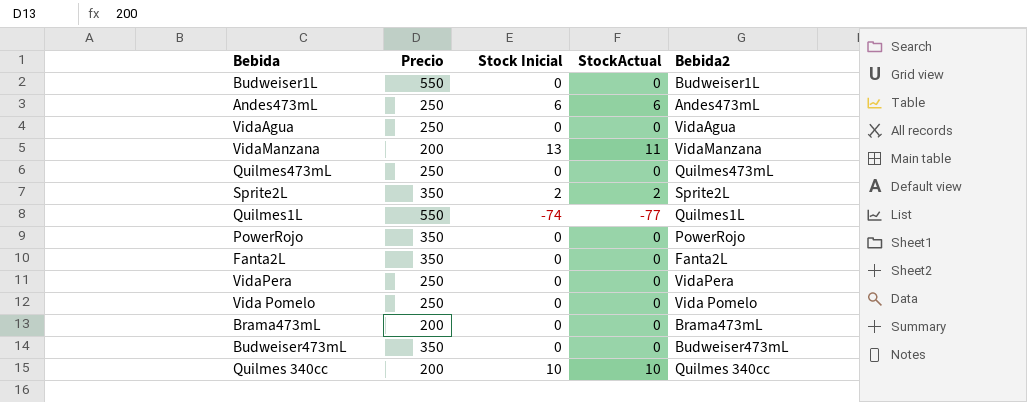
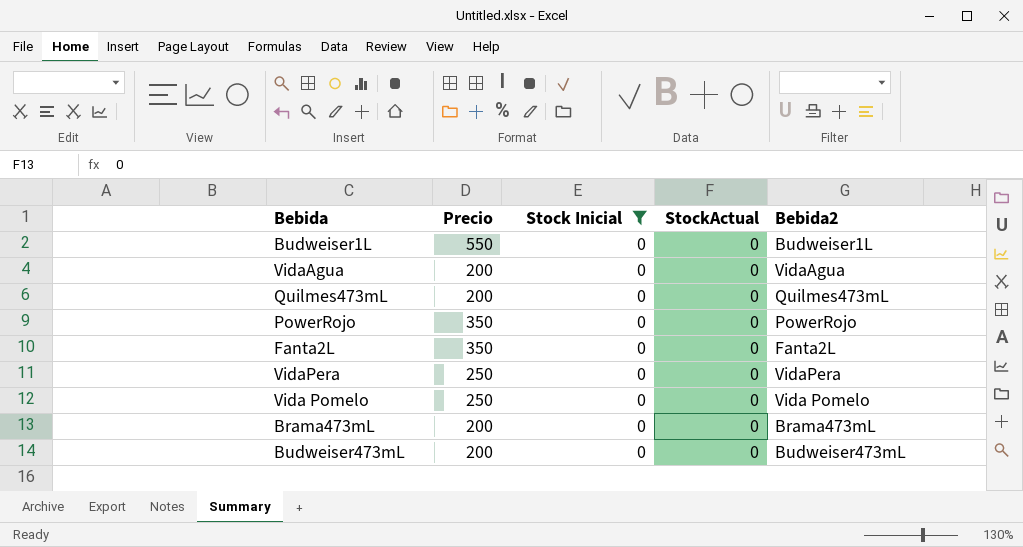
filter: none -> Stock Inicial = 0
VidaAgua | Precio: 250 -> 200
Quilmes473mL | Precio: 250 -> 200
Budweiser473mL | Precio: 350 -> 200

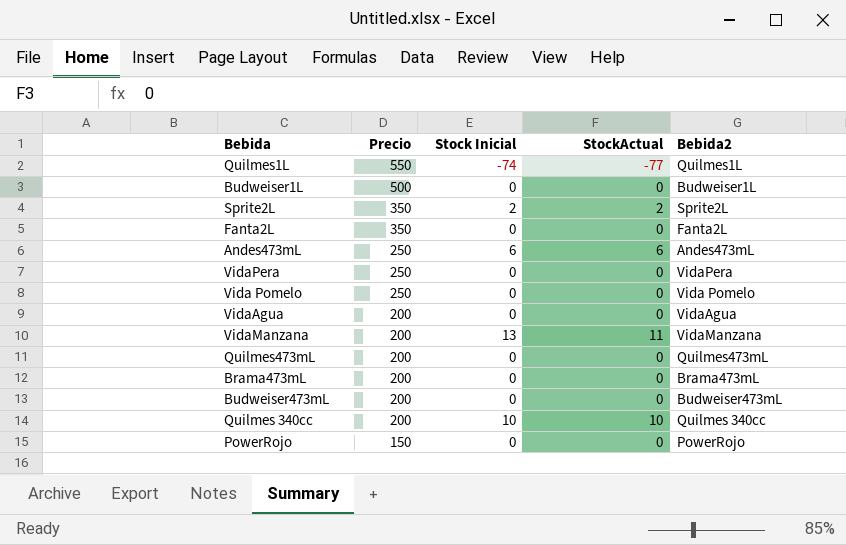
filter: Stock Inicial = 0 -> none
row order: none -> Precio descending
Budweiser1L | Precio: 550 -> 500
PowerRojo | Precio: 350 -> 150

